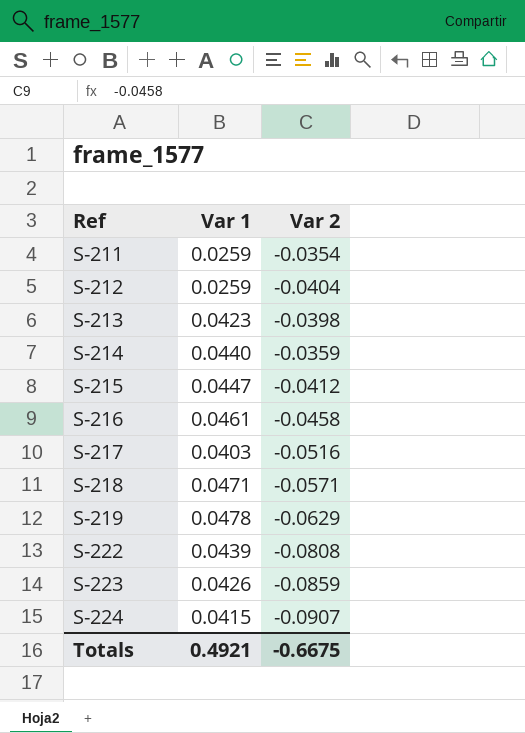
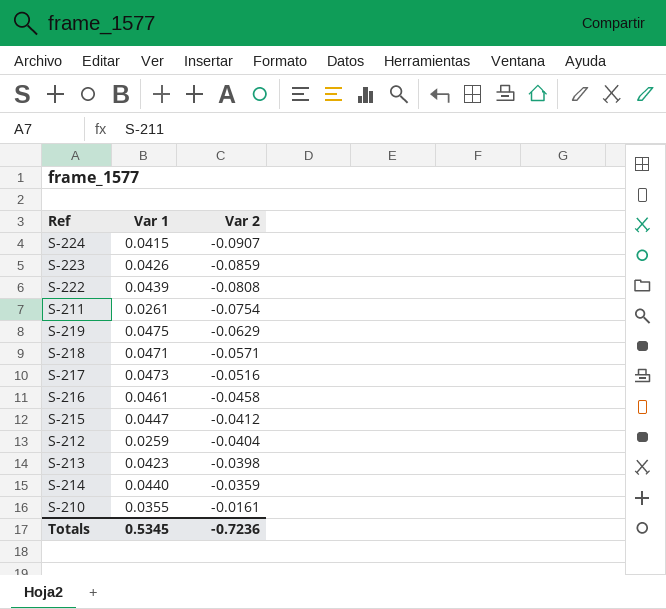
row order: Ref ascending -> Var 2 ascending
S-211 | Var 1: 0.0259 -> 0.0261
S-211 | Var 2: -0.0354 -> -0.0754
S-219 | Var 1: 0.0478 -> 0.0475
S-217 | Var 1: 0.0403 -> 0.0473
row S-210: none -> 0.0355 | -0.0161
Totals | Var 1: 0.4921 -> 0.5345
Totals | Var 2: -0.6675 -> -0.7236

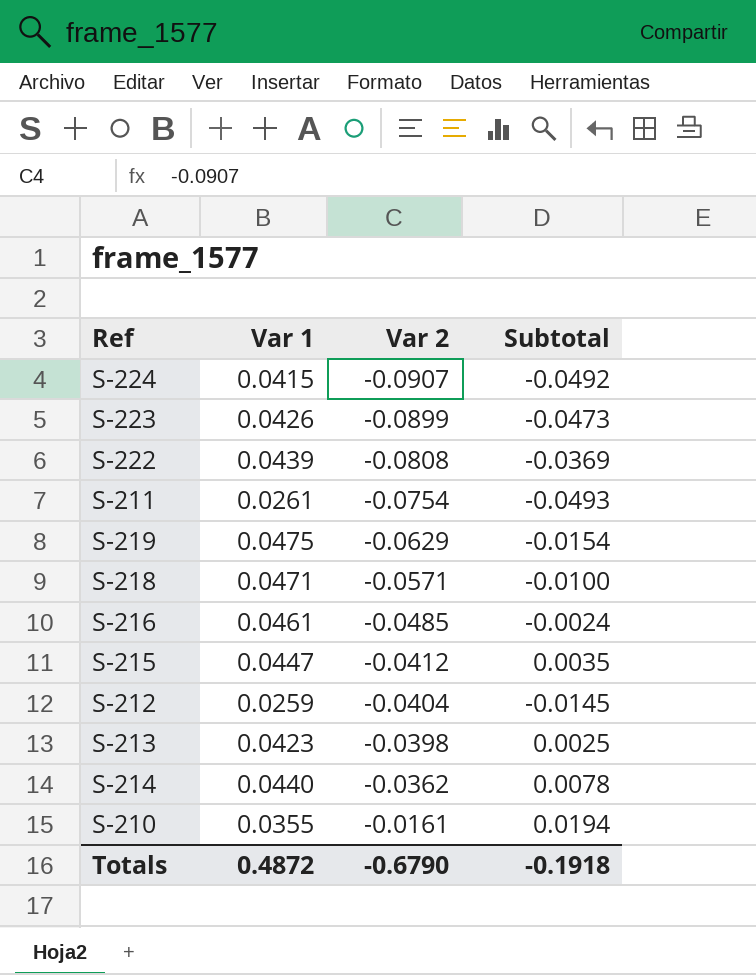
column Subtotal | formula: none -> [Var 1] + [Var 2]
row S-217: 0.0473 | -0.0516 -> none
S-223 | Var 2: -0.0859 -> -0.0899
S-216 | Var 2: -0.0458 -> -0.0485
S-214 | Var 2: -0.0359 -> -0.0362
Totals | Var 1: 0.5345 -> 0.4872
Totals | Var 2: -0.7236 -> -0.6790

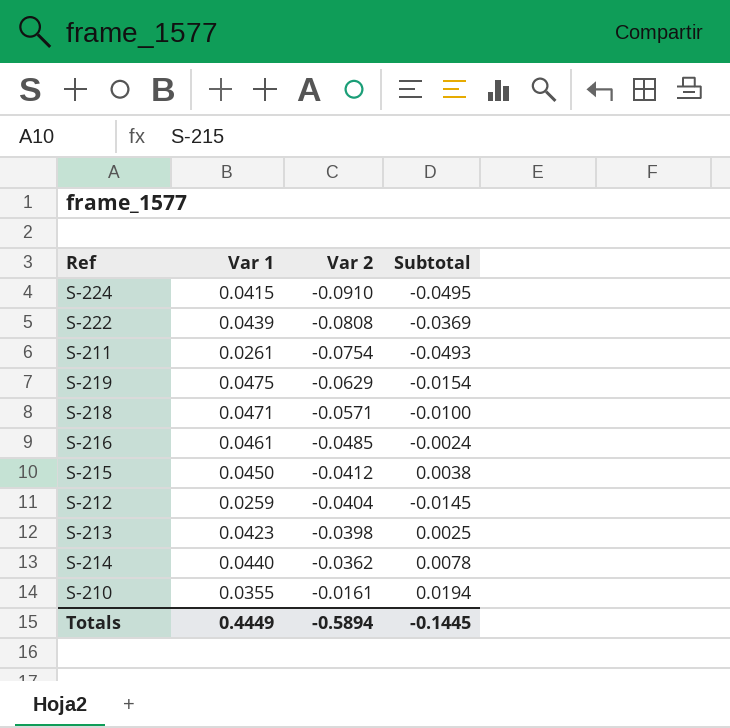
row S-223: 0.0426 | -0.0899 | -0.0473 -> none
S-224 | Var 2: -0.0907 -> -0.0910
S-224 | Subtotal: -0.0492 -> -0.0495
S-215 | Var 1: 0.0447 -> 0.0450
S-215 | Subtotal: 0.0035 -> 0.0038
Totals | Var 1: 0.4872 -> 0.4449
Totals | Var 2: -0.6790 -> -0.5894
Totals | Subtotal: -0.1918 -> -0.1445

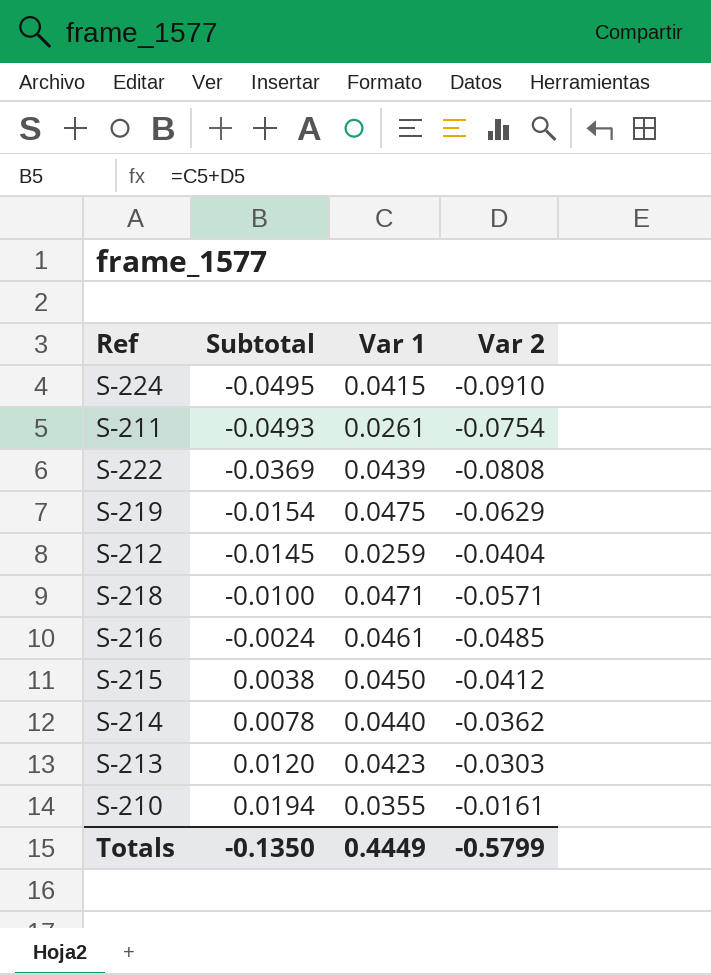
row order: Var 2 ascending -> Subtotal ascending
column Subtotal | position: 4 -> 2
S-213 | Subtotal: 0.0025 -> 0.0120
S-213 | Var 2: -0.0398 -> -0.0303
Totals | Subtotal: -0.1445 -> -0.1350
Totals | Var 2: -0.5894 -> -0.5799

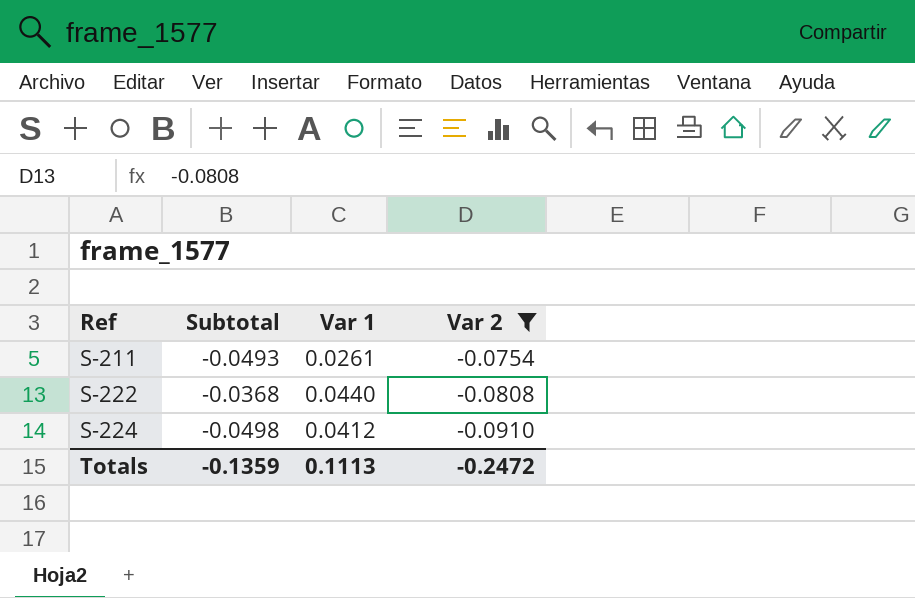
filter: none -> Var 2 <= -0.0754
row order: Subtotal ascending -> Ref ascending
S-222 | Subtotal: -0.0369 -> -0.0368
S-222 | Var 1: 0.0439 -> 0.0440
S-224 | Subtotal: -0.0495 -> -0.0498
S-224 | Var 1: 0.0415 -> 0.0412
Totals | Subtotal: -0.1350 -> -0.1359
Totals | Var 1: 0.4449 -> 0.1113
Totals | Var 2: -0.5799 -> -0.2472

